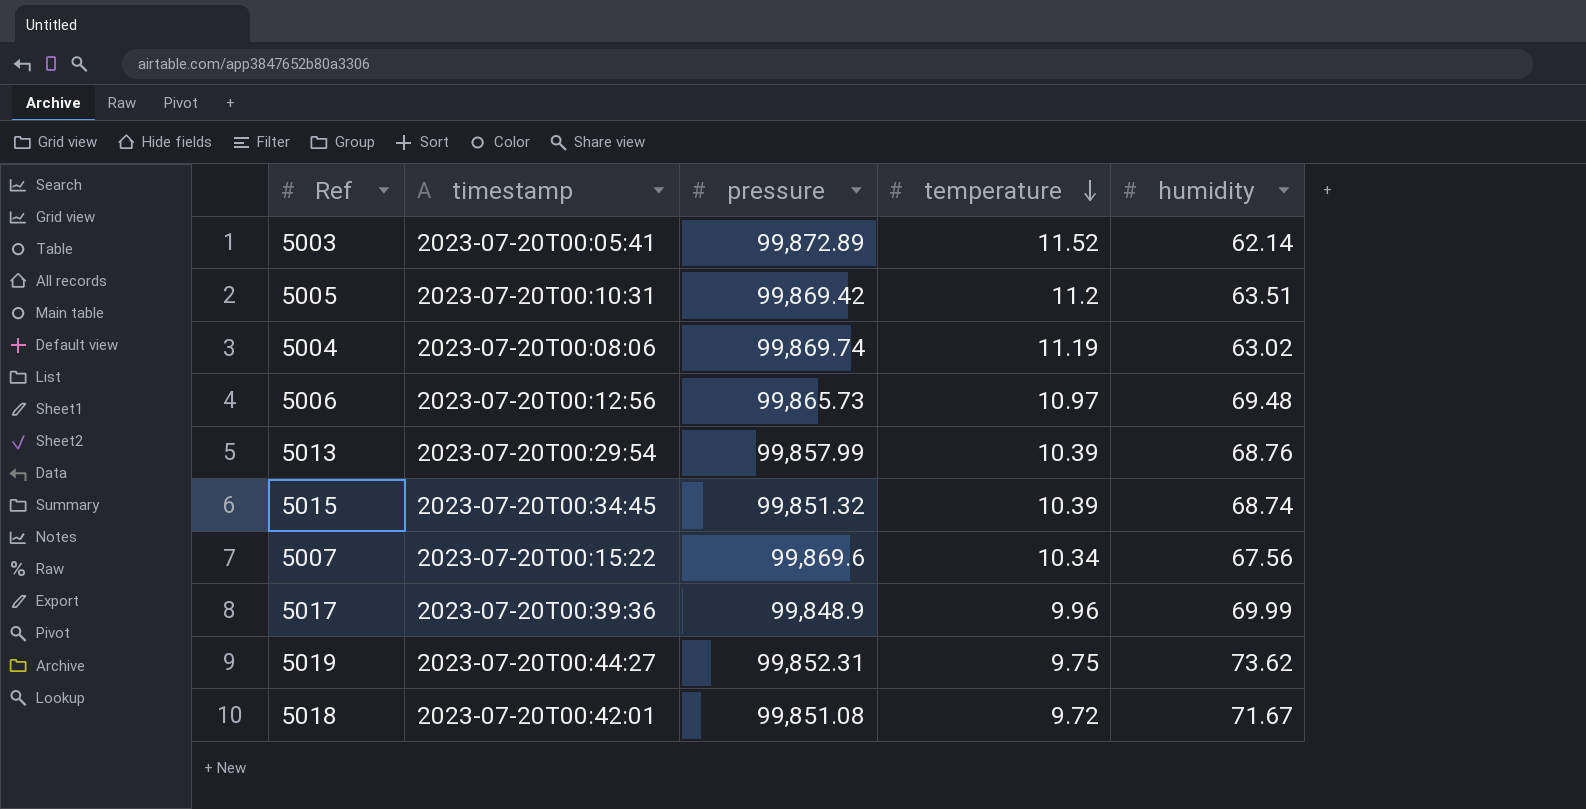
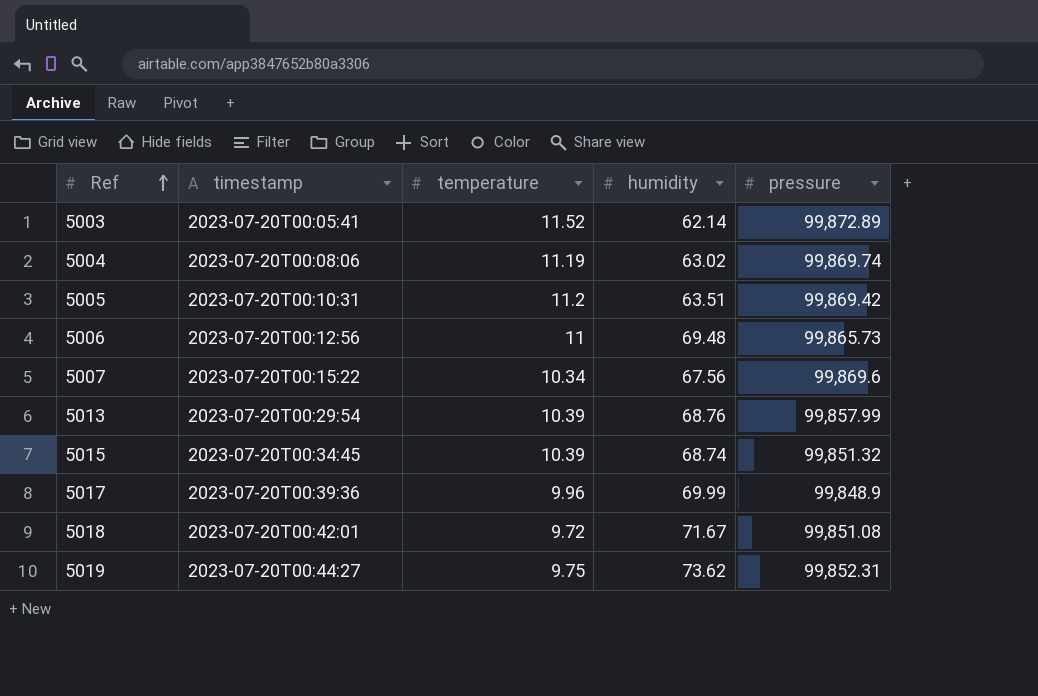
row order: temperature descending -> Ref ascending
column pressure | position: 3 -> 5
5006 | temperature: 10.97 -> 11

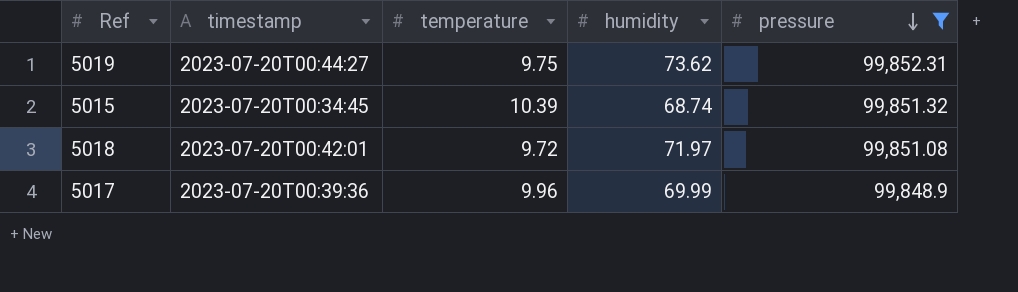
filter: none -> pressure <= 99,852.31
row order: Ref ascending -> pressure descending
5018 | humidity: 71.67 -> 71.97

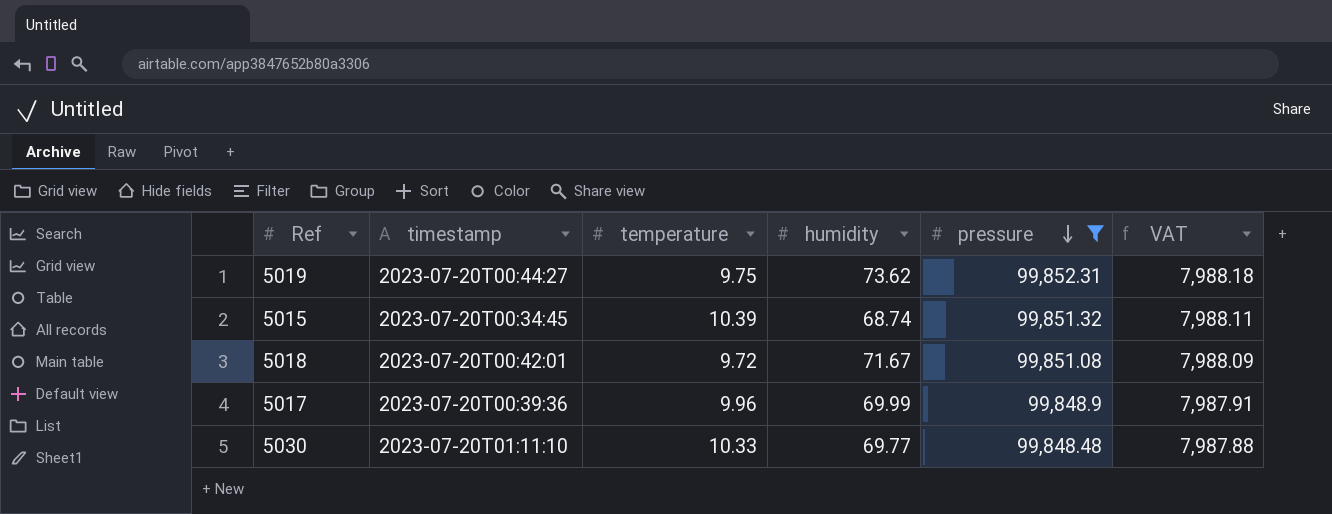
column VAT | formula: none -> [pressure] * 0.08
5018 | humidity: 71.97 -> 71.67
row 5030: none -> 2023-07-20T01:11:10 | 10.33 | 69.77 | 99,848.48 | 7,987.88

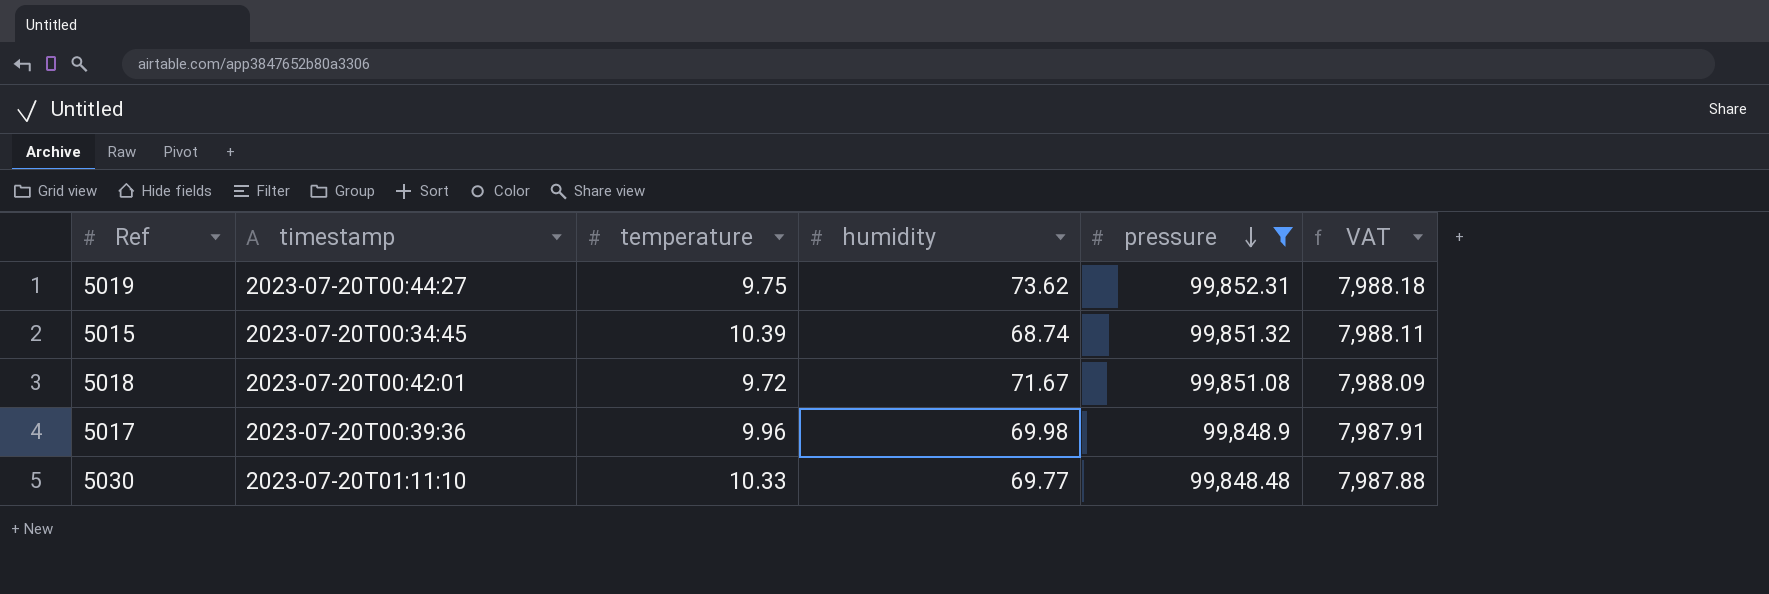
5017 | humidity: 69.99 -> 69.98

